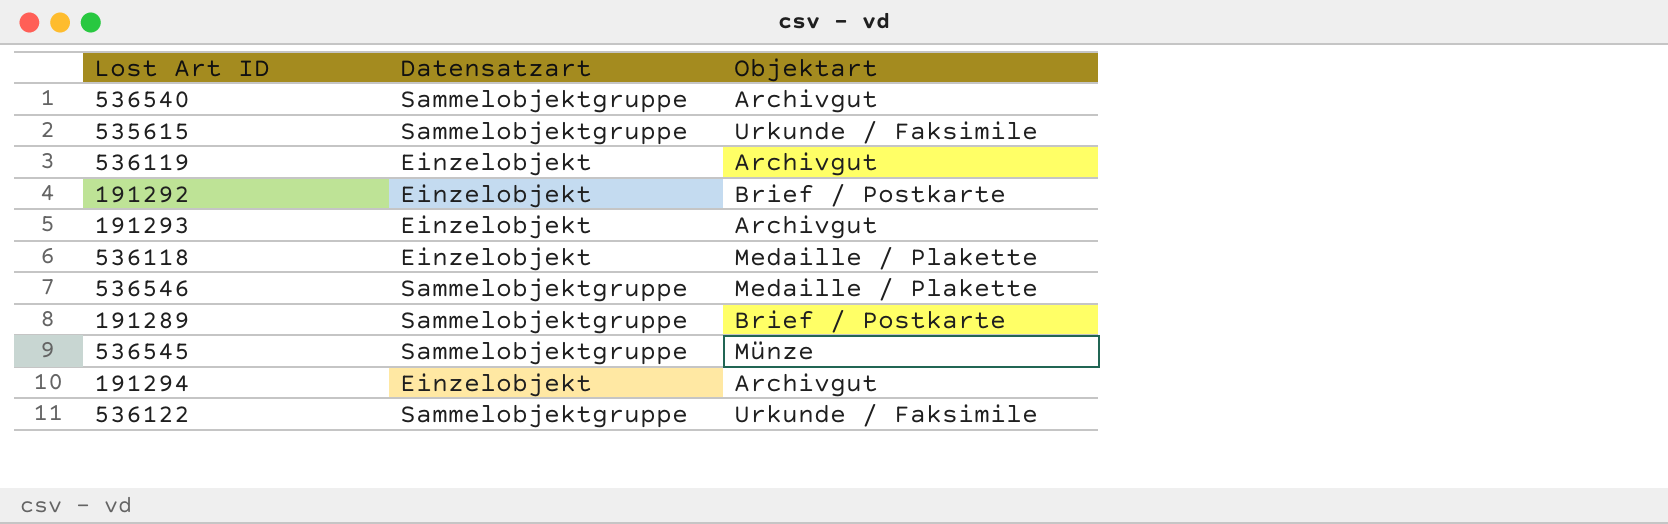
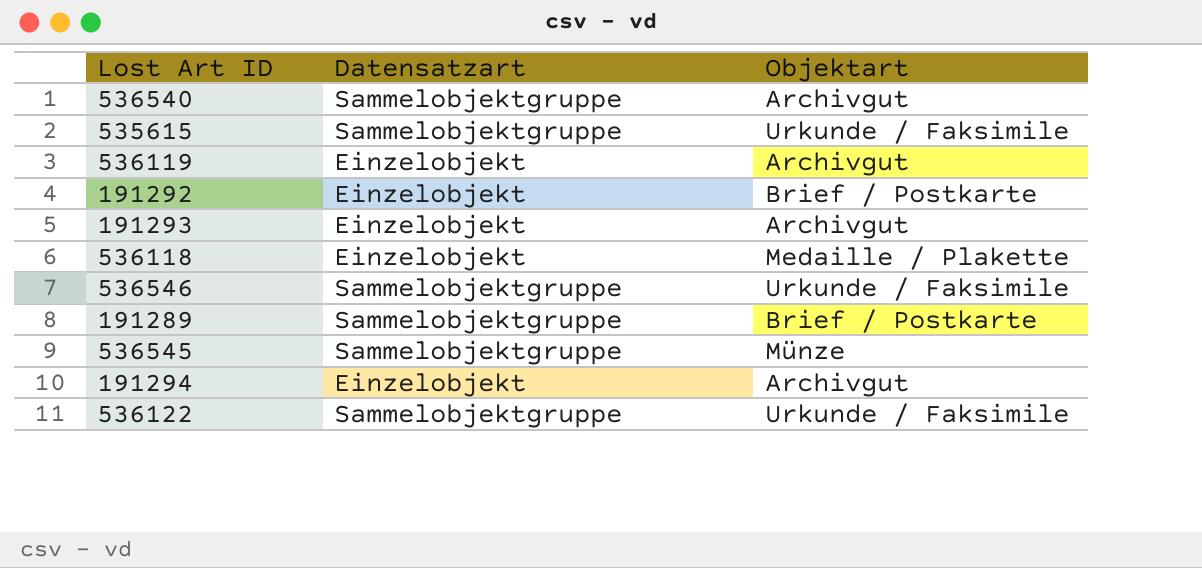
536546 | Objektart: Medaille / Plakette -> Urkunde / Faksimile

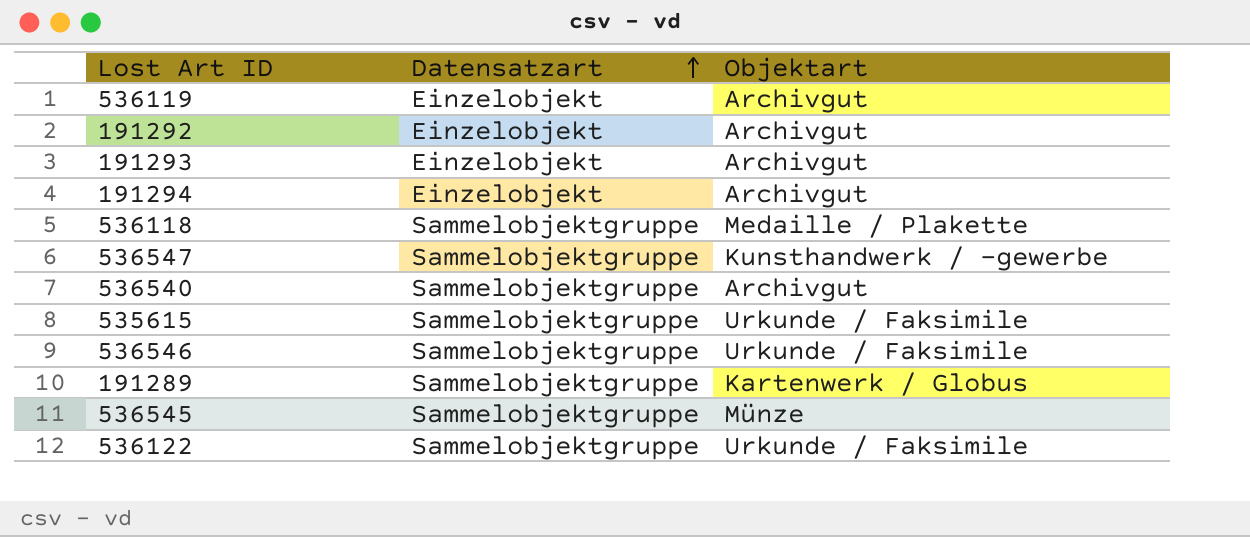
row order: none -> Datensatzart ascending
191292 | Objektart: Brief / Postkarte -> Archivgut
536118 | Datensatzart: Einzelobjekt -> Sammelobjektgruppe
row 536547: none -> Sammelobjektgruppe | Kunsthandwerk / -gewerbe
191289 | Objektart: Brief / Postkarte -> Kartenwerk / Globus

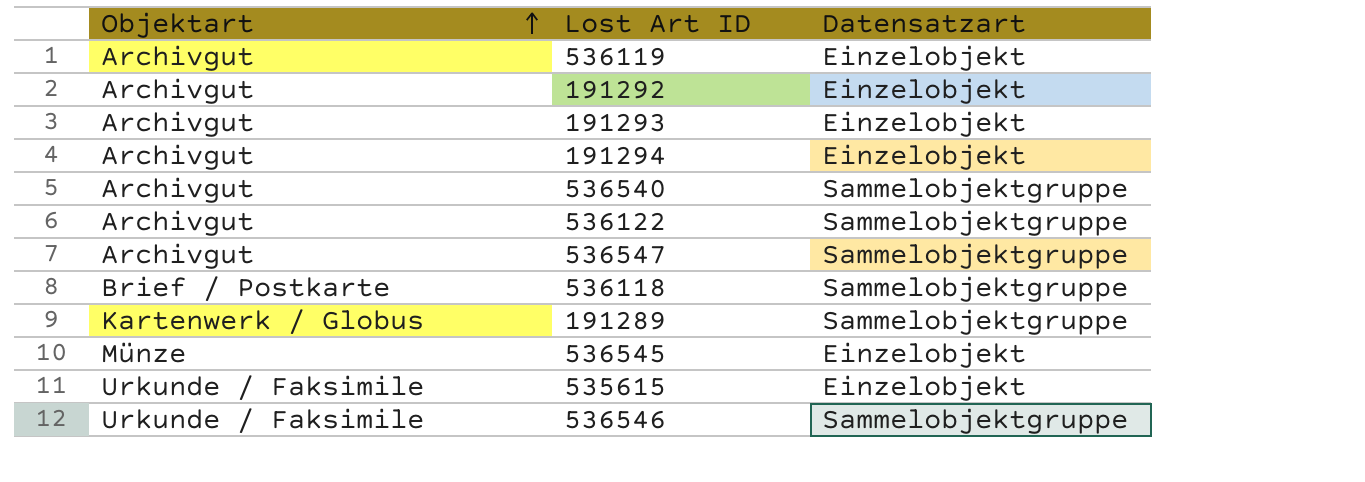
row order: Datensatzart ascending -> Objektart ascending
column Objektart | position: 3 -> 1
536122 | Objektart: Urkunde / Faksimile -> Archivgut
536547 | Objektart: Kunsthandwerk / -gewerbe -> Archivgut
536118 | Objektart: Medaille / Plakette -> Brief / Postkarte
536545 | Datensatzart: Sammelobjektgruppe -> Einzelobjekt
535615 | Datensatzart: Sammelobjektgruppe -> Einzelobjekt

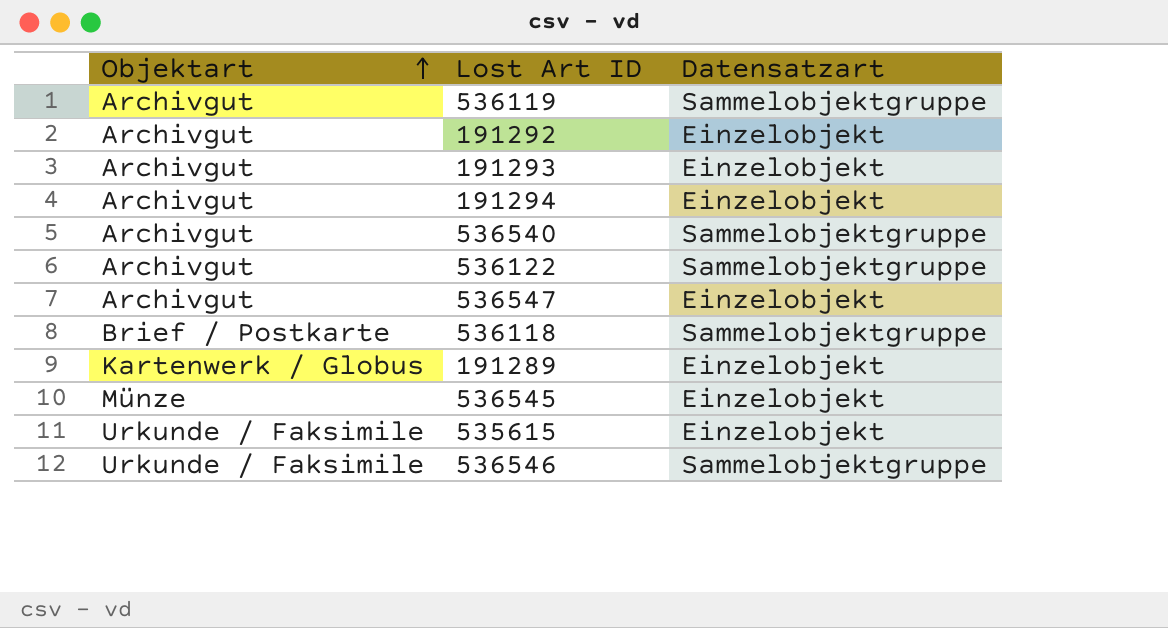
536119 | Datensatzart: Einzelobjekt -> Sammelobjektgruppe
536547 | Datensatzart: Sammelobjektgruppe -> Einzelobjekt
191289 | Datensatzart: Sammelobjektgruppe -> Einzelobjekt

